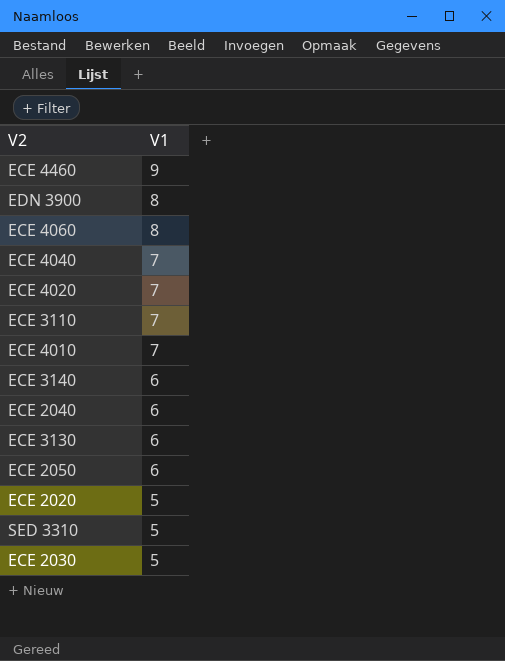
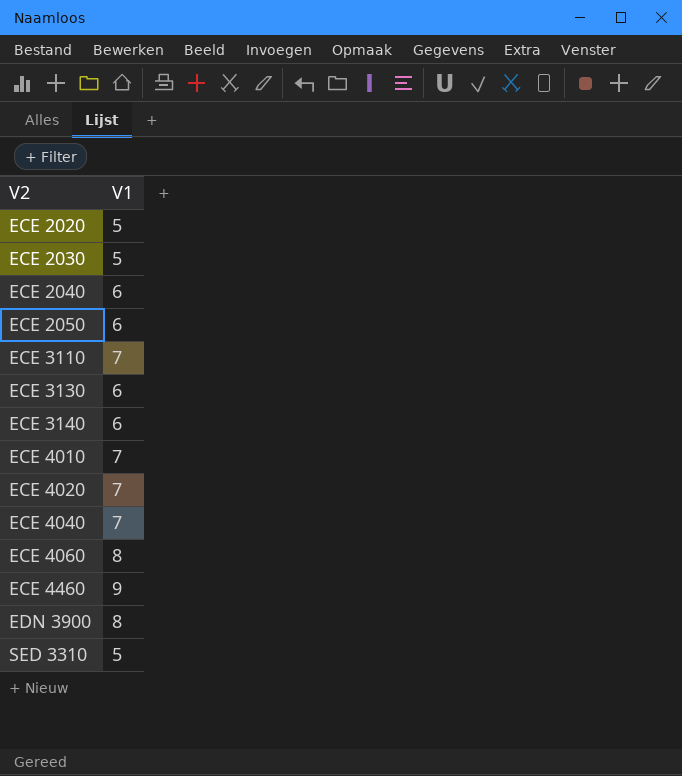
row order: V1 descending -> V2 ascending

